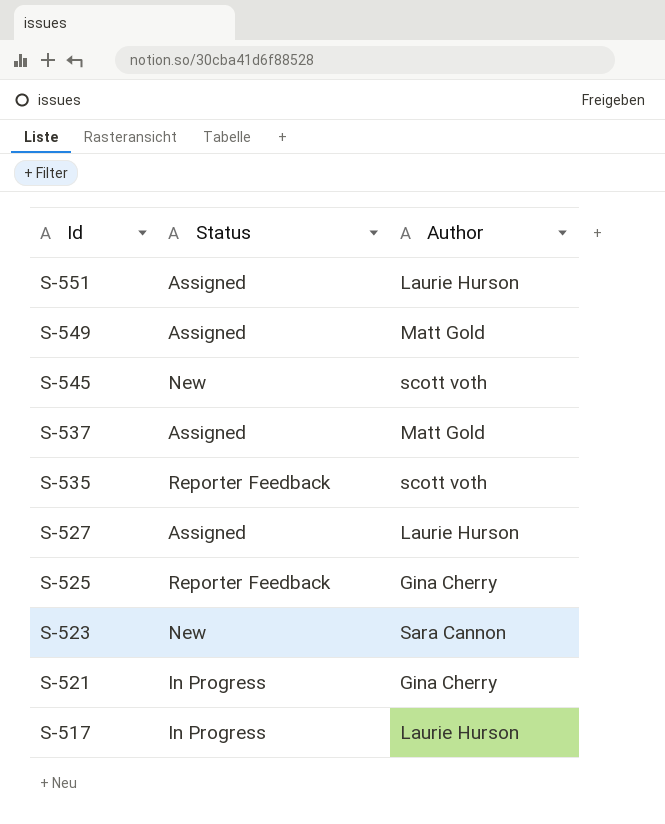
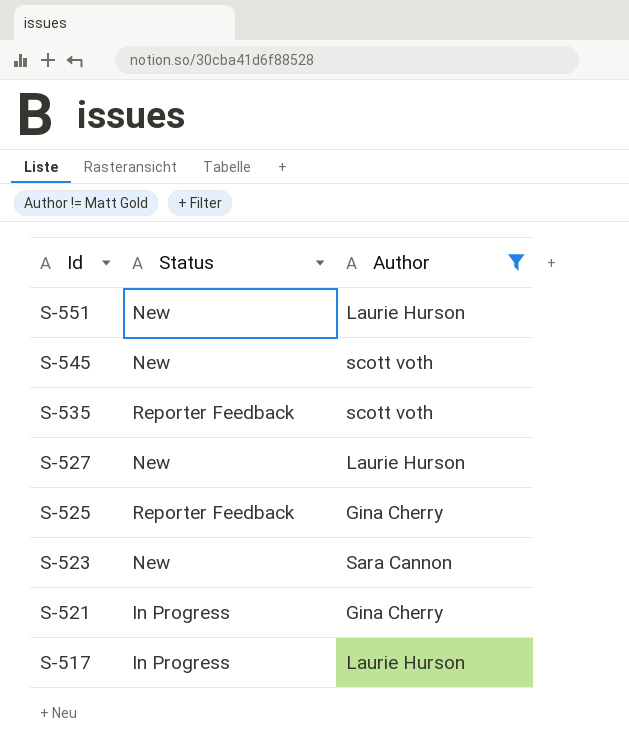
filter: none -> Author != Matt Gold
S-551 | Status: Assigned -> New
S-527 | Status: Assigned -> New

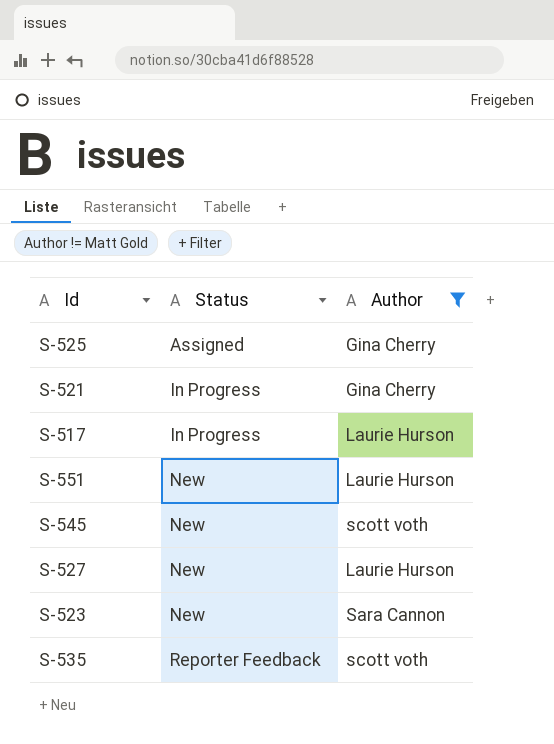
row order: Id descending -> Status ascending
S-525 | Status: Reporter Feedback -> Assigned

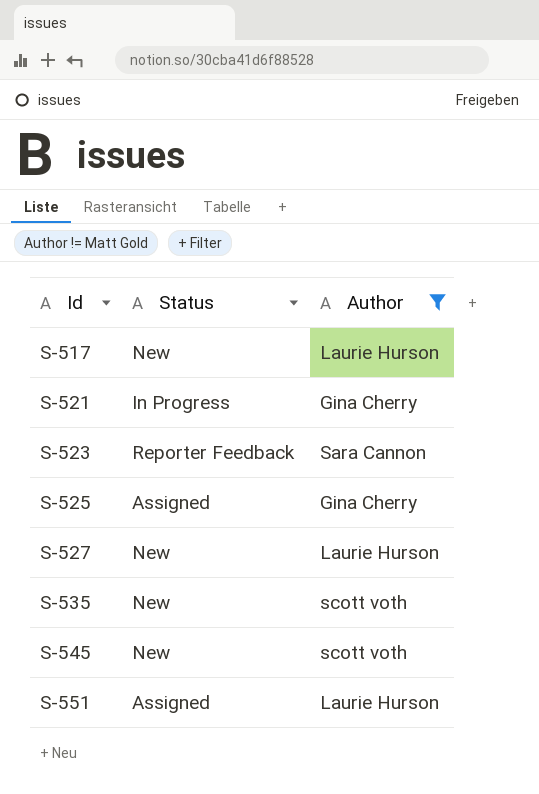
row order: Status ascending -> Id ascending
S-517 | Status: In Progress -> New
S-523 | Status: New -> Reporter Feedback
S-535 | Status: Reporter Feedback -> New
S-551 | Status: New -> Assigned

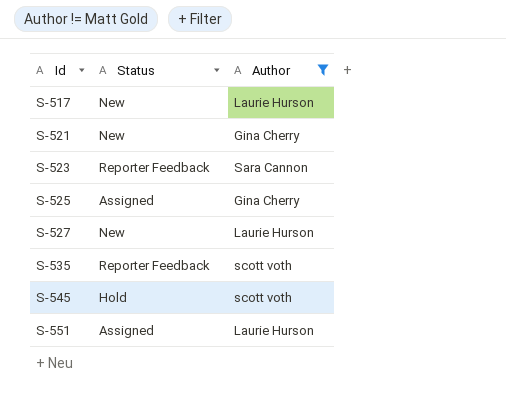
S-521 | Status: In Progress -> New
S-535 | Status: New -> Reporter Feedback
S-545 | Status: New -> Hold

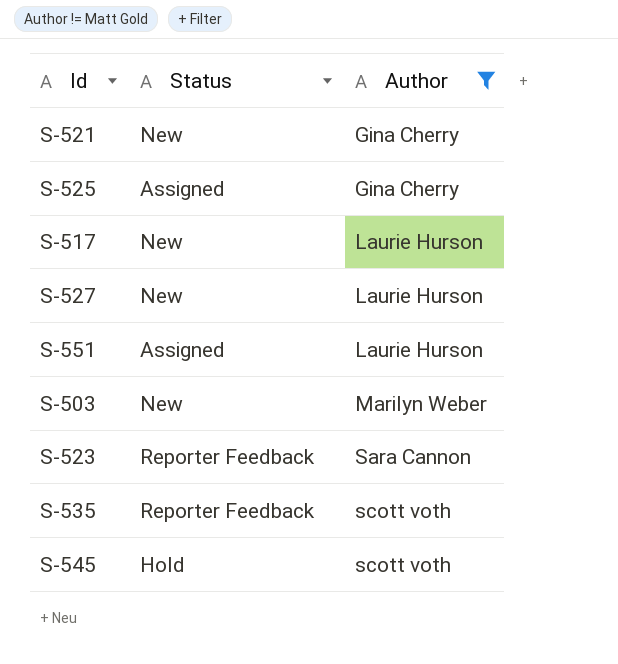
row order: Id ascending -> Author ascending
row S-503: none -> New | Marilyn Weber

